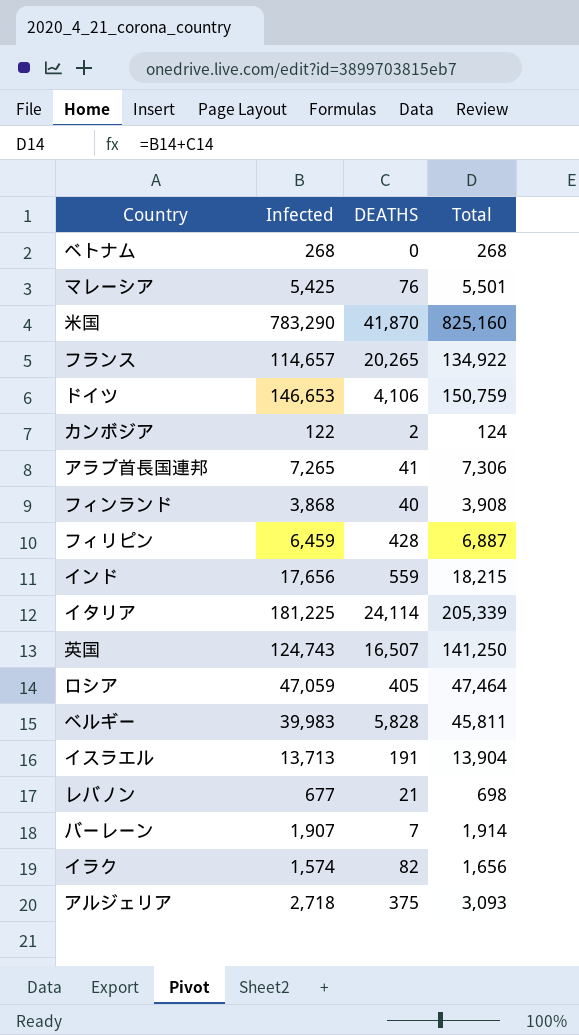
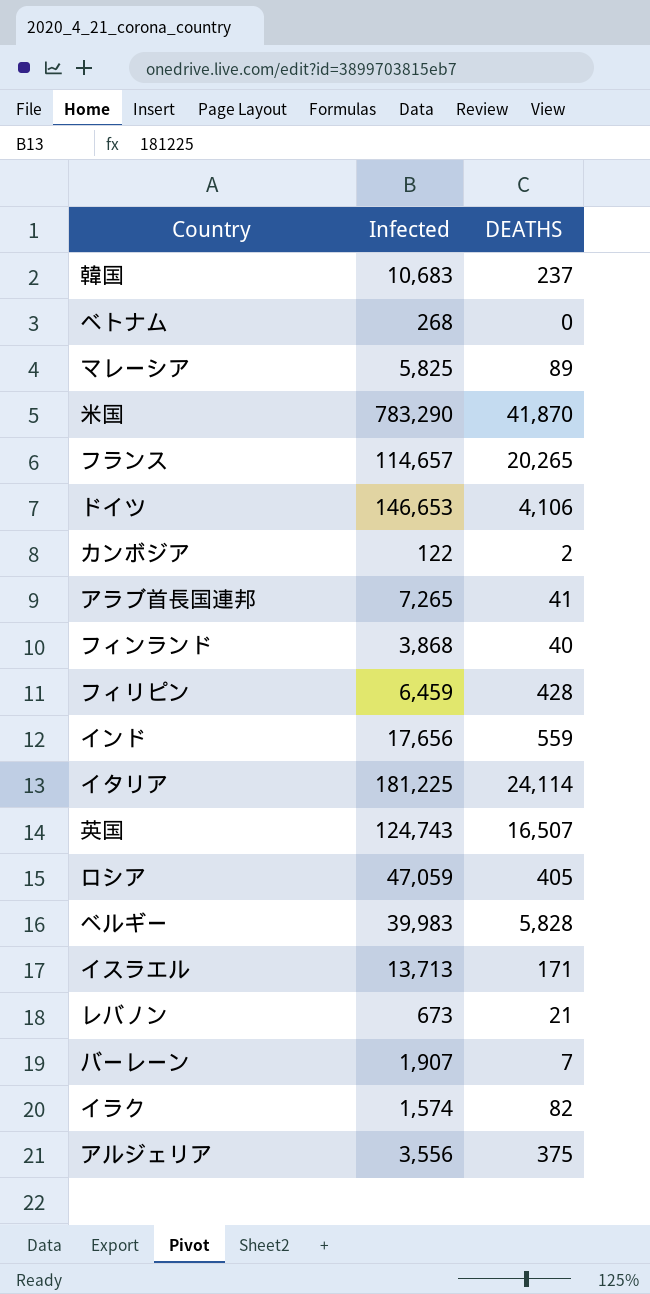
column Total | formula: [Infected] + [DEATHS] -> none
row 韓国: none -> 10,683 | 237
マレーシア | Infected: 5,425 -> 5,825
マレーシア | DEATHS: 76 -> 89
イスラエル | DEATHS: 191 -> 171
レバノン | Infected: 677 -> 673
アルジェリア | Infected: 2,718 -> 3,556

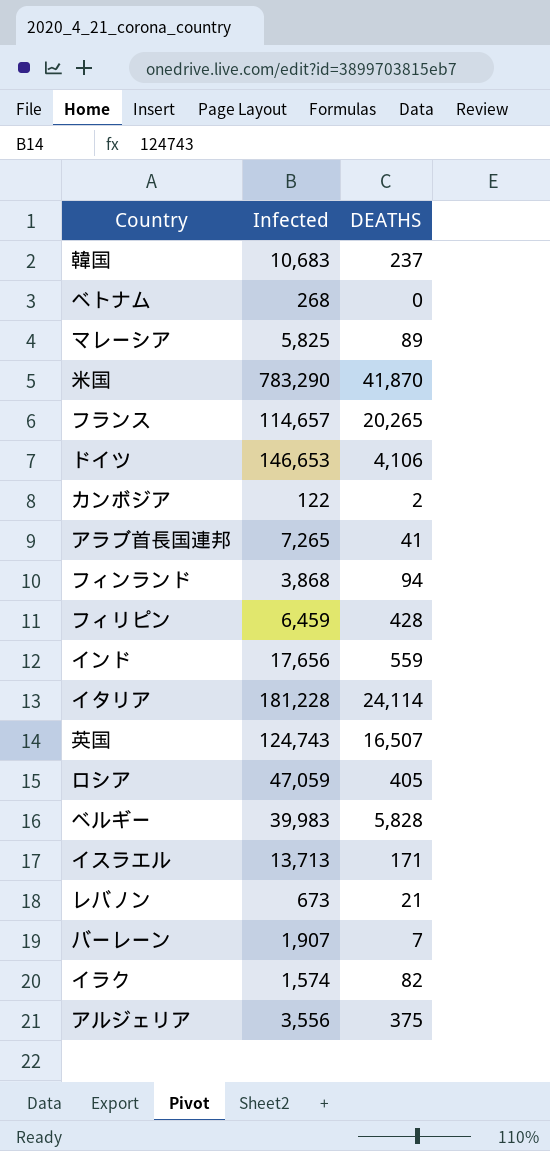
フィンランド | DEATHS: 40 -> 94
イタリア | Infected: 181,225 -> 181,228

